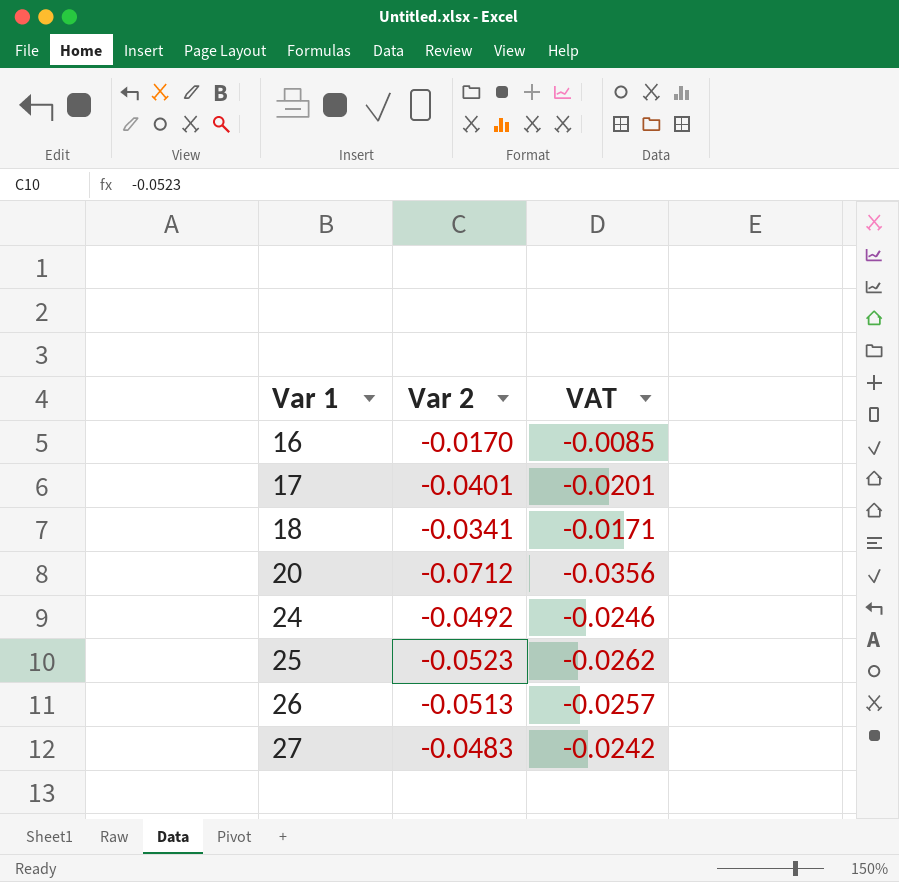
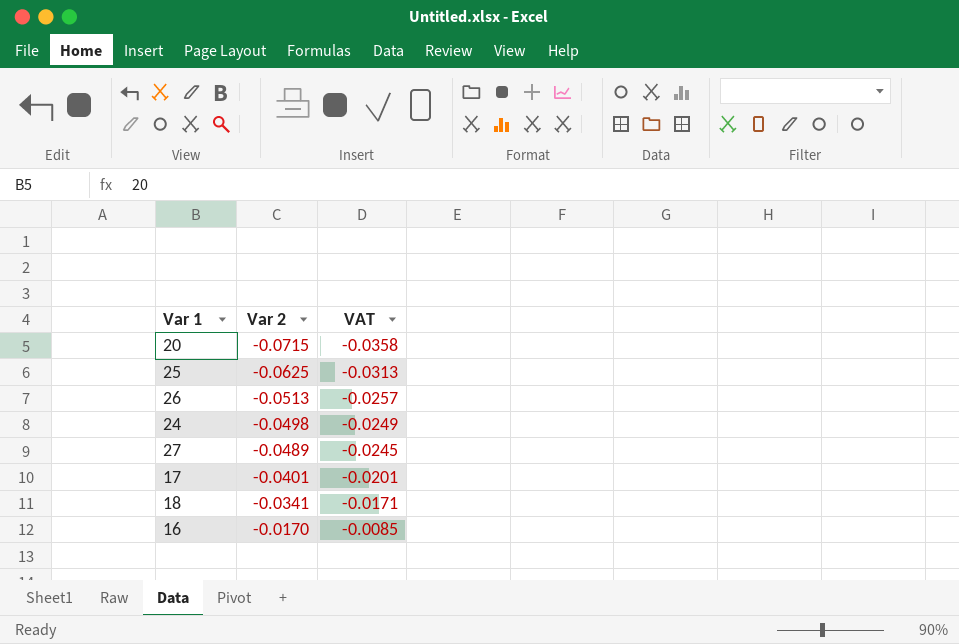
row order: Var 1 ascending -> Var 2 ascending
20 | Var 2: -0.0712 -> -0.0715
20 | VAT: -0.0356 -> -0.0358
25 | Var 2: -0.0523 -> -0.0625
25 | VAT: -0.0262 -> -0.0313
24 | Var 2: -0.0492 -> -0.0498
24 | VAT: -0.0246 -> -0.0249
27 | Var 2: -0.0483 -> -0.0489
27 | VAT: -0.0242 -> -0.0245

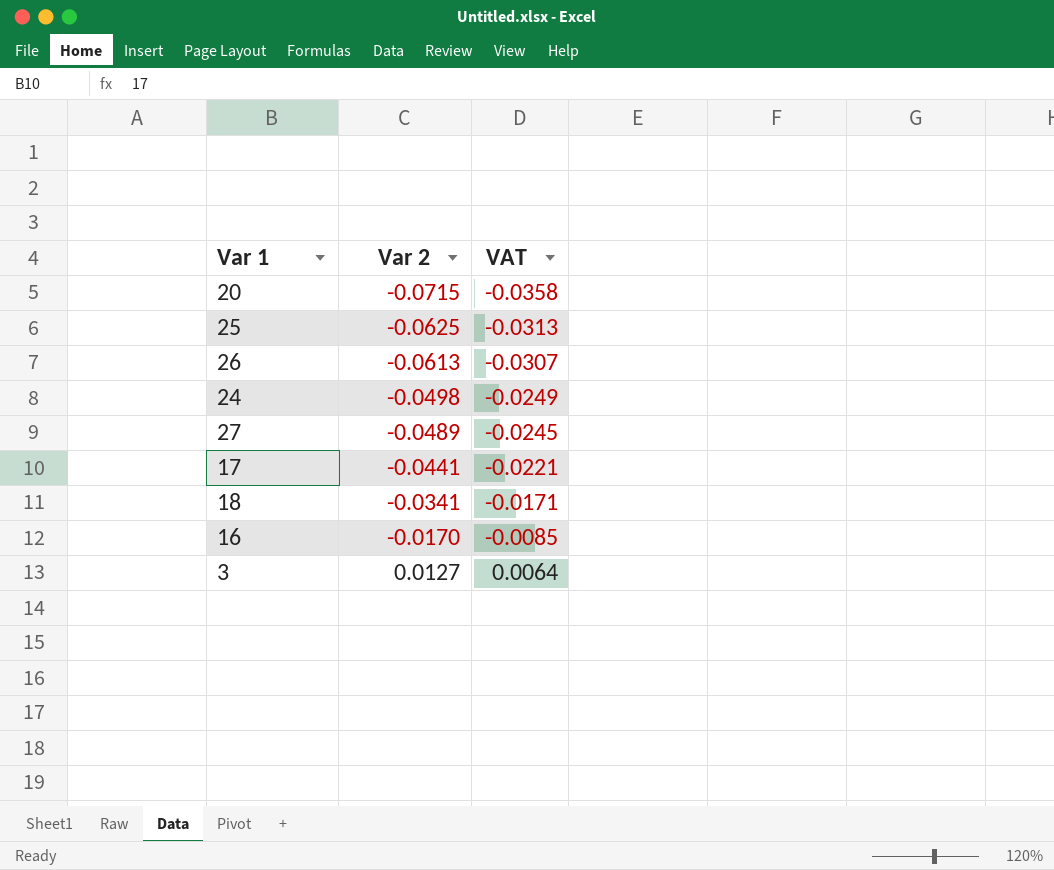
26 | Var 2: -0.0513 -> -0.0613
26 | VAT: -0.0257 -> -0.0307
17 | Var 2: -0.0401 -> -0.0441
17 | VAT: -0.0201 -> -0.0221
row 3: none -> 0.0127 | 0.0064

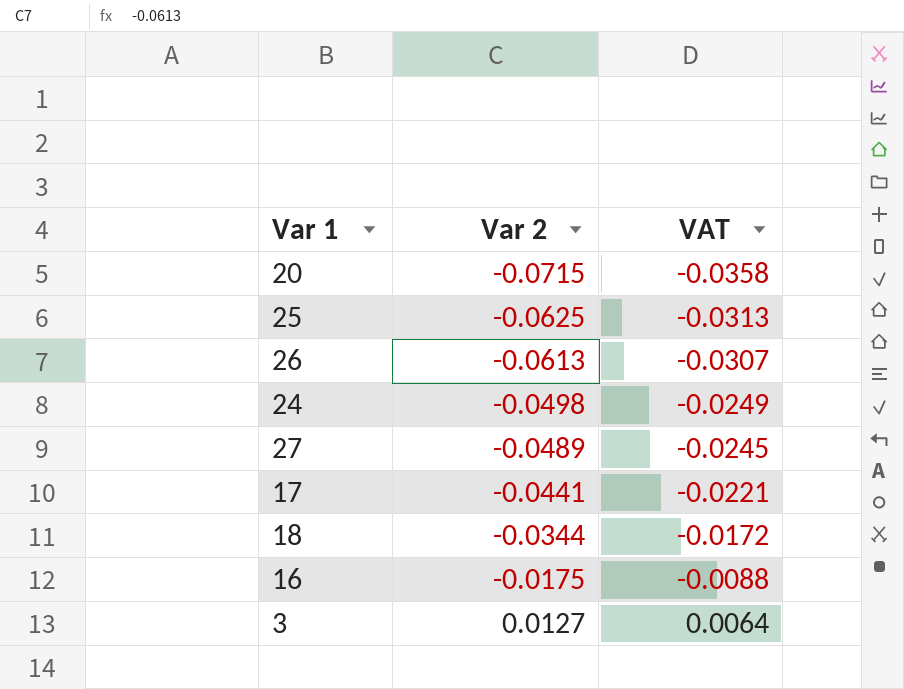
18 | Var 2: -0.0341 -> -0.0344
18 | VAT: -0.0171 -> -0.0172
16 | Var 2: -0.0170 -> -0.0175
16 | VAT: -0.0085 -> -0.0088

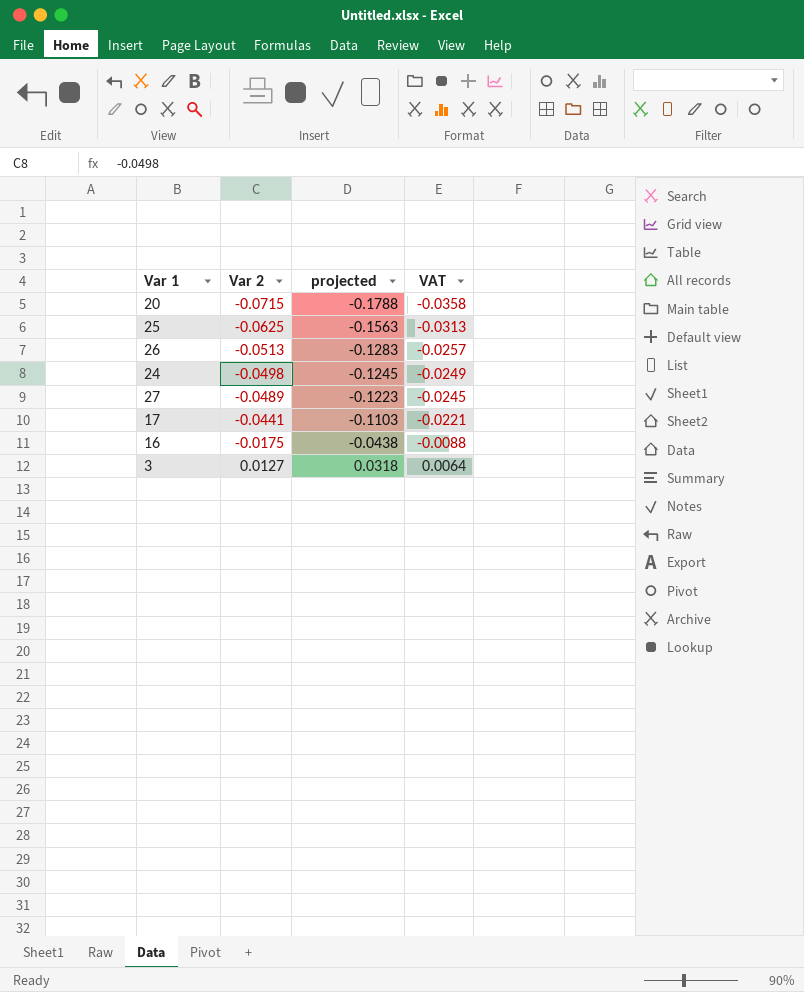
column projected | formula: none -> [Var 2] * 2.5
row 18: -0.0344 | -0.0172 -> none
26 | Var 2: -0.0613 -> -0.0513
26 | VAT: -0.0307 -> -0.0257

